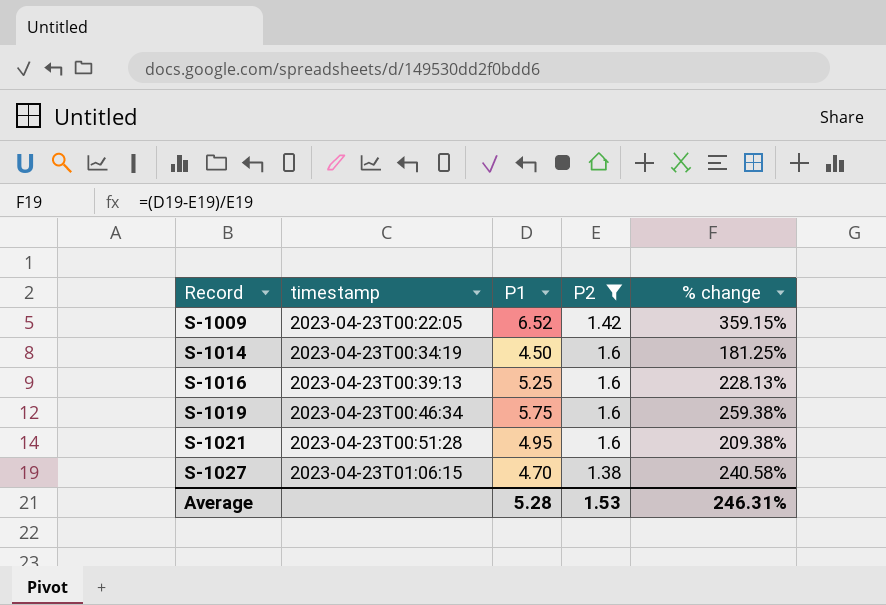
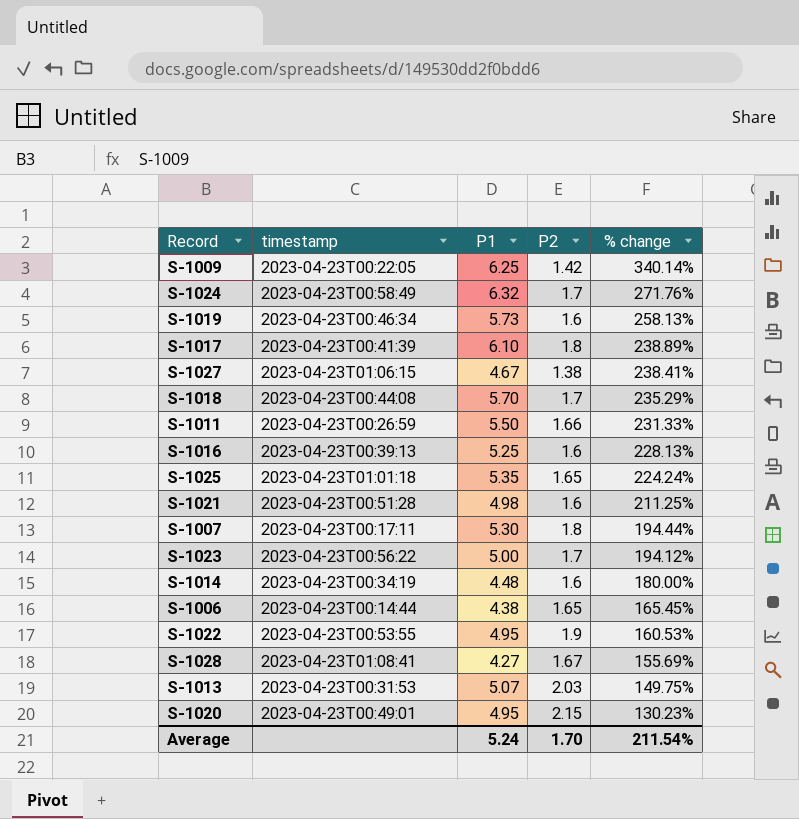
filter: P2 <= 1.6 -> none
row order: Record ascending -> % change descending
S-1009 | P1: 6.52 -> 6.25
S-1009 | % change: 359.15% -> 340.14%
S-1019 | P1: 5.75 -> 5.73
S-1019 | % change: 259.38% -> 258.13%
S-1027 | P1: 4.70 -> 4.67
S-1027 | % change: 240.58% -> 238.41%
S-1021 | P1: 4.95 -> 4.98
S-1021 | % change: 209.38% -> 211.25%
S-1014 | P1: 4.50 -> 4.48
S-1014 | % change: 181.25% -> 180.00%
Average | P1: 5.28 -> 5.24
Average | P2: 1.53 -> 1.70
Average | % change: 246.31% -> 211.54%

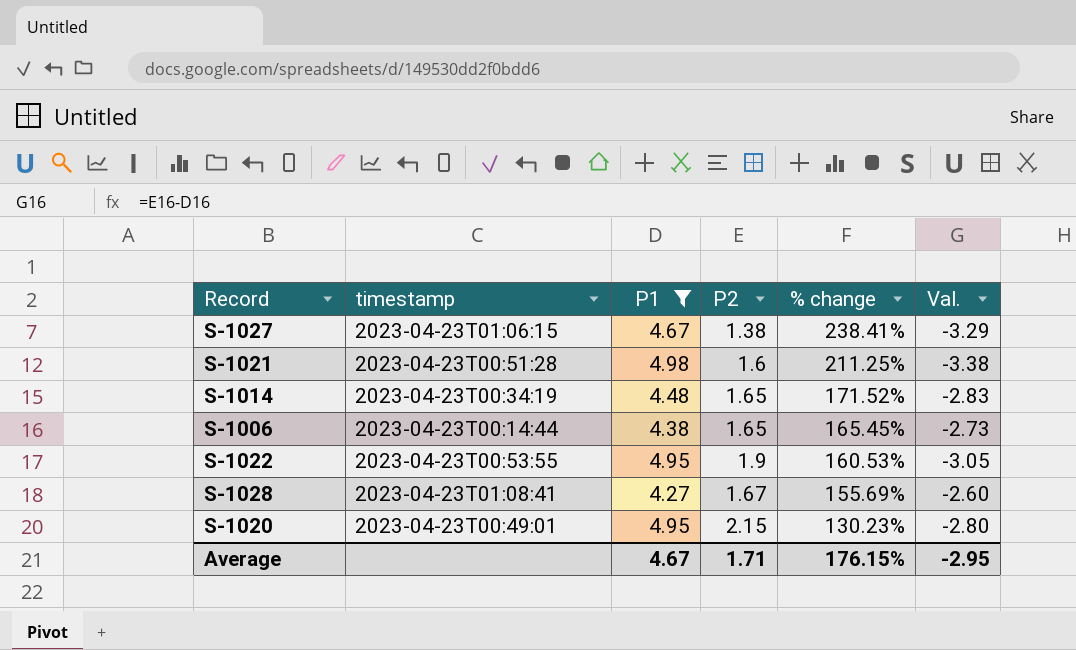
filter: none -> P1 <= 4.98
column Val. | formula: none -> [P2] - [P1]
S-1014 | P2: 1.6 -> 1.65
S-1014 | % change: 180.00% -> 171.52%
Average | P1: 5.24 -> 4.67
Average | P2: 1.70 -> 1.71
Average | % change: 211.54% -> 176.15%

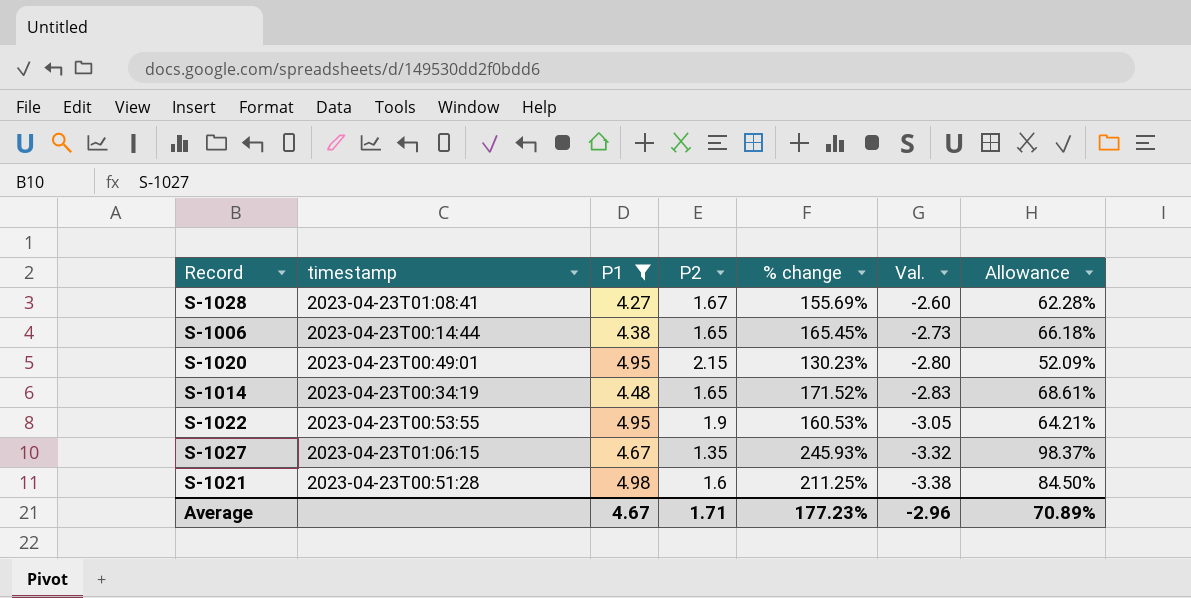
row order: % change descending -> Val. descending
column Allowance | formula: none -> [% change] * 0.4
S-1027 | P2: 1.38 -> 1.35
S-1027 | % change: 238.41% -> 245.93%
S-1027 | Val.: -3.29 -> -3.32
Average | % change: 176.15% -> 177.23%
Average | Val.: -2.95 -> -2.96

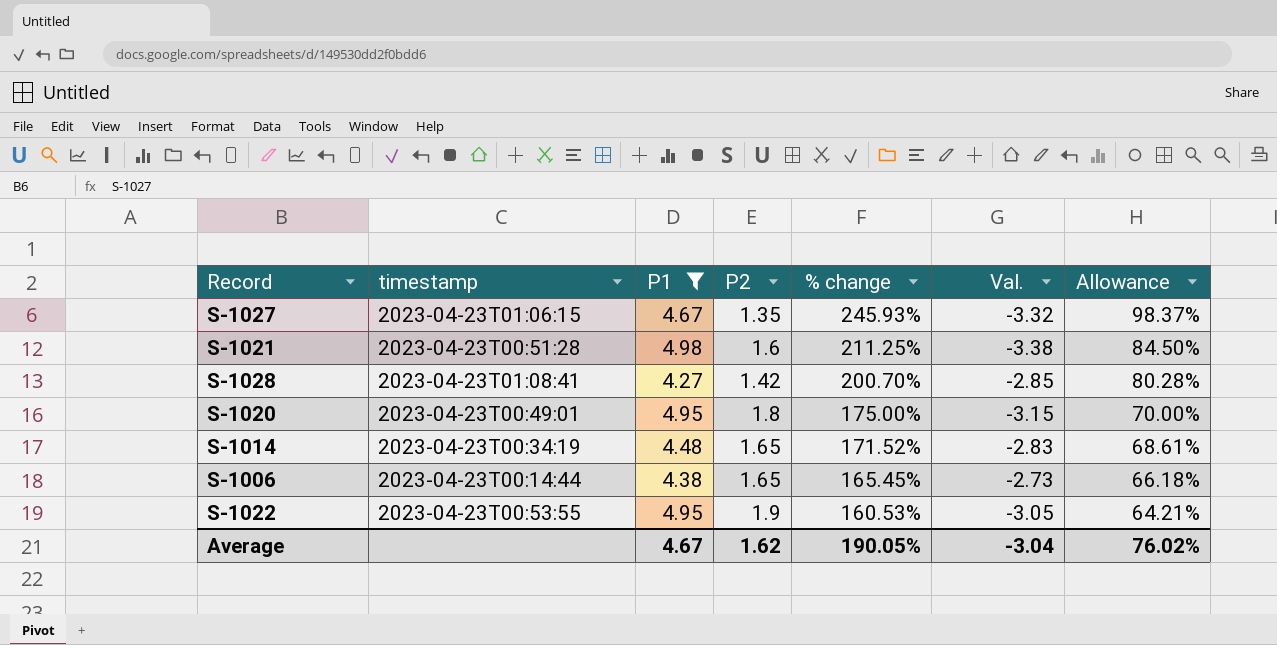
row order: Val. descending -> % change descending
S-1028 | P2: 1.67 -> 1.42
S-1028 | % change: 155.69% -> 200.70%
S-1028 | Val.: -2.60 -> -2.85
S-1028 | Allowance: 62.28% -> 80.28%
S-1020 | P2: 2.15 -> 1.8
S-1020 | % change: 130.23% -> 175.00%
S-1020 | Val.: -2.80 -> -3.15
S-1020 | Allowance: 52.09% -> 70.00%
Average | P2: 1.71 -> 1.62
Average | % change: 177.23% -> 190.05%
Average | Val.: -2.96 -> -3.04
Average | Allowance: 70.89% -> 76.02%

